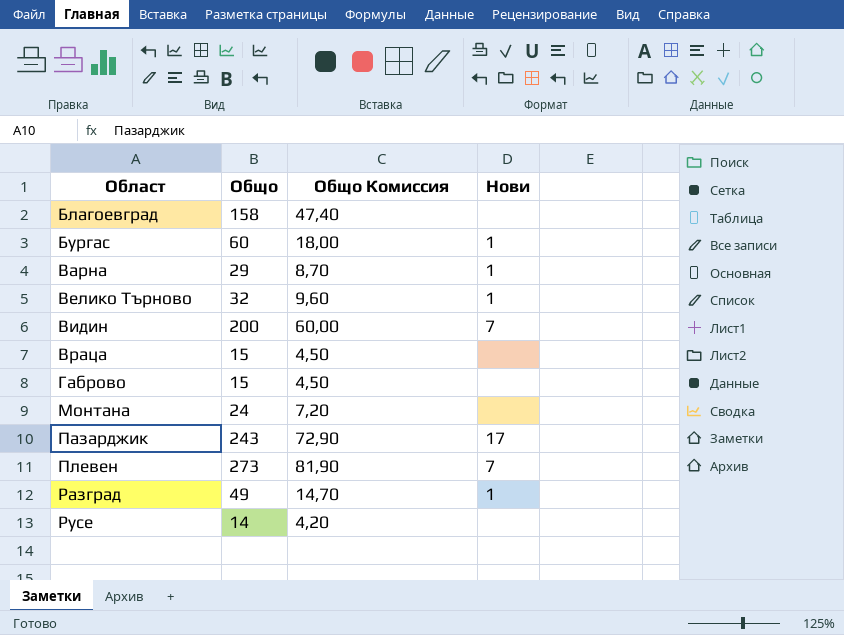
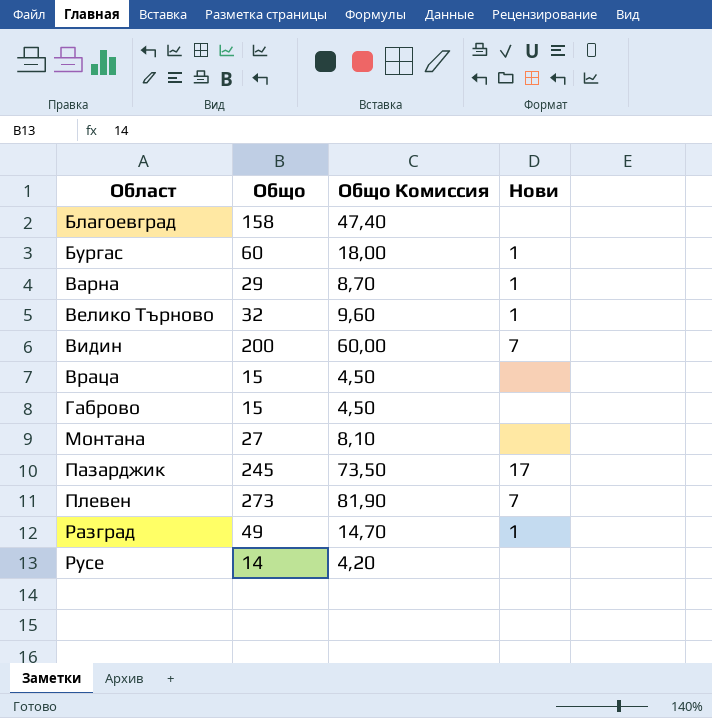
Монтана | Общо: 24 -> 27
Монтана | Общо Комиссия: 7,20 -> 8,10
Пазарджик | Общо: 243 -> 245
Пазарджик | Общо Комиссия: 72,90 -> 73,50

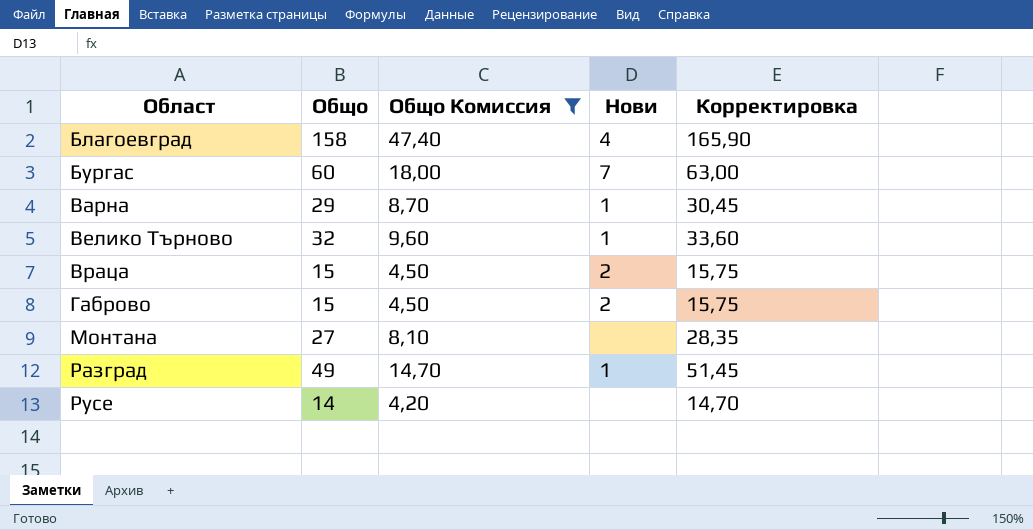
filter: none -> Общо Комиссия <= 47,40
column Корректировка | formula: none -> [Общо] * 1,05
Благоевград | Нови: none -> 4
Бургас | Нови: 1 -> 7
Враца | Нови: none -> 2
Габрово | Нови: none -> 2

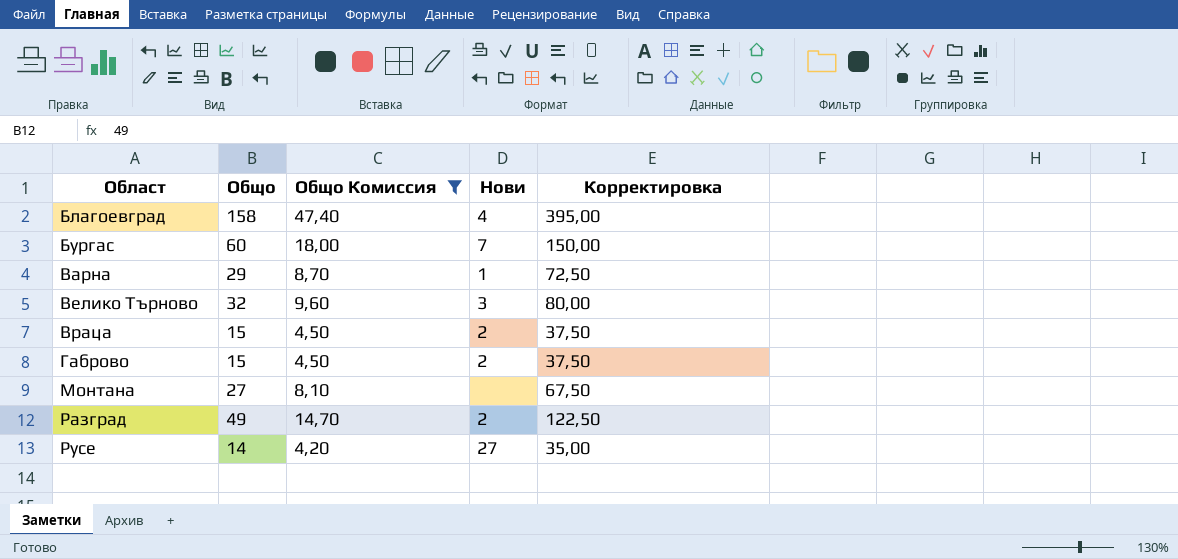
column Корректировка | formula: [Общо] * 1,05 -> [Общо] * 2,5
Велико Търново | Нови: 1 -> 3
Разград | Нови: 1 -> 2
Русе | Нови: none -> 27

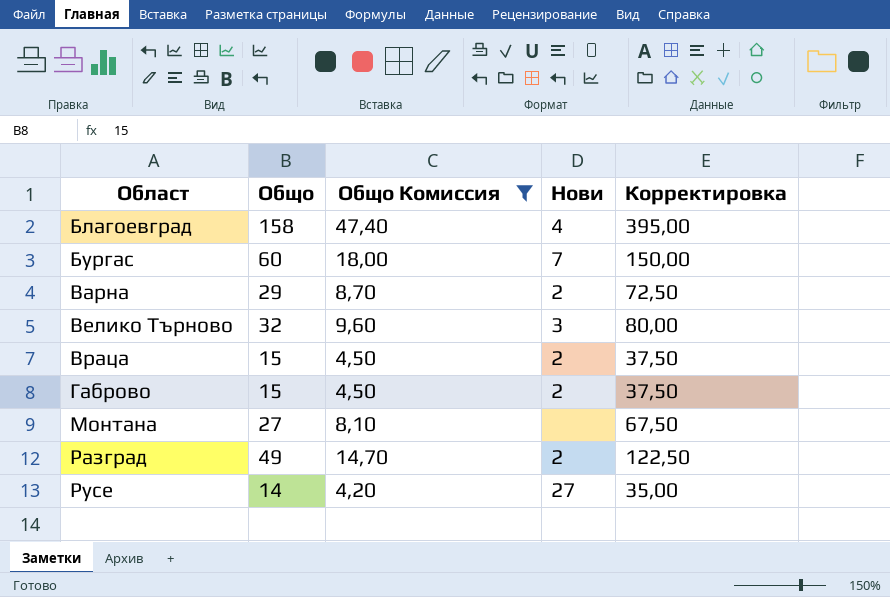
Варна | Нови: 1 -> 2

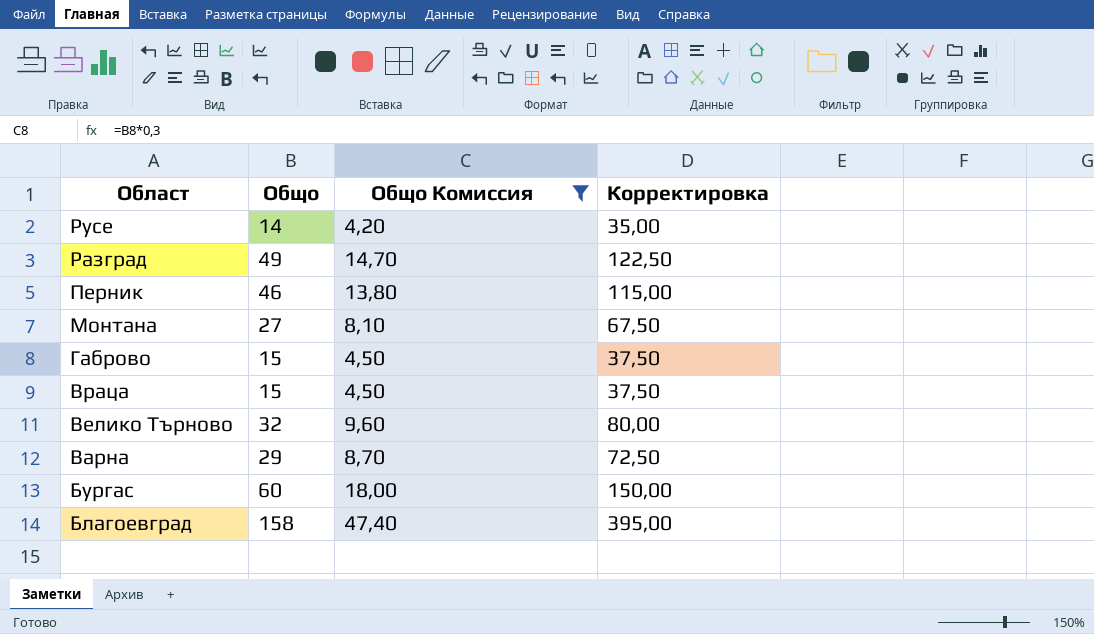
row order: Област ascending -> Област descending
column Нови | position: 4 -> none
row Перник: none -> 46 | 13,80 | 115,00

